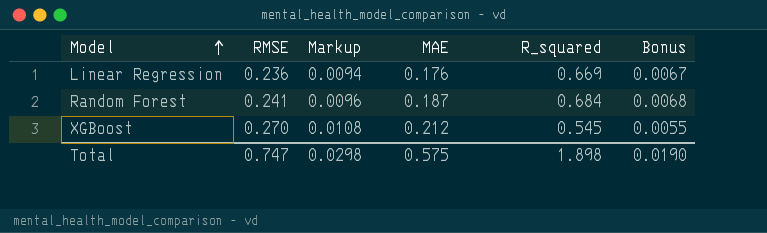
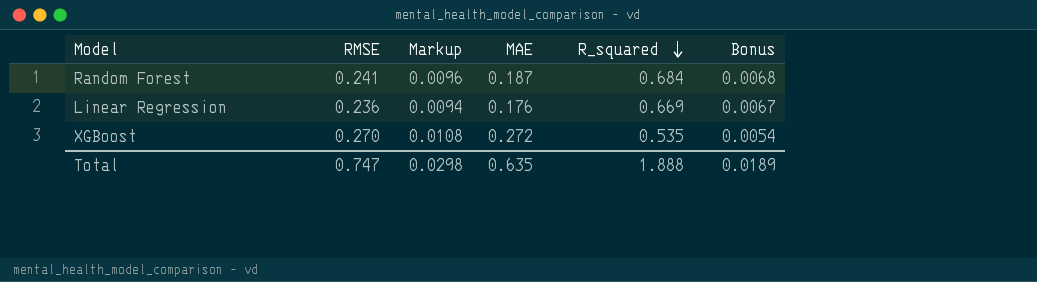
row order: Model ascending -> R_squared descending
XGBoost | MAE: 0.212 -> 0.272
XGBoost | R_squared: 0.545 -> 0.535
XGBoost | Bonus: 0.0055 -> 0.0054
Total | MAE: 0.575 -> 0.635
Total | R_squared: 1.898 -> 1.888
Total | Bonus: 0.0190 -> 0.0189

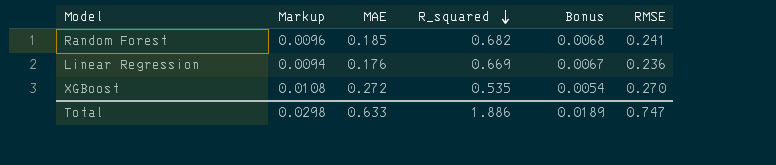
column RMSE | position: 2 -> 6
Random Forest | MAE: 0.187 -> 0.185
Random Forest | R_squared: 0.684 -> 0.682
Total | MAE: 0.635 -> 0.633
Total | R_squared: 1.888 -> 1.886

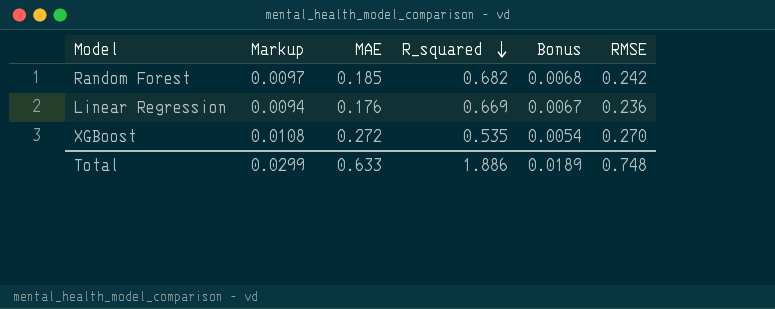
Random Forest | Markup: 0.0096 -> 0.0097
Random Forest | RMSE: 0.241 -> 0.242
Total | Markup: 0.0298 -> 0.0299
Total | RMSE: 0.747 -> 0.748

